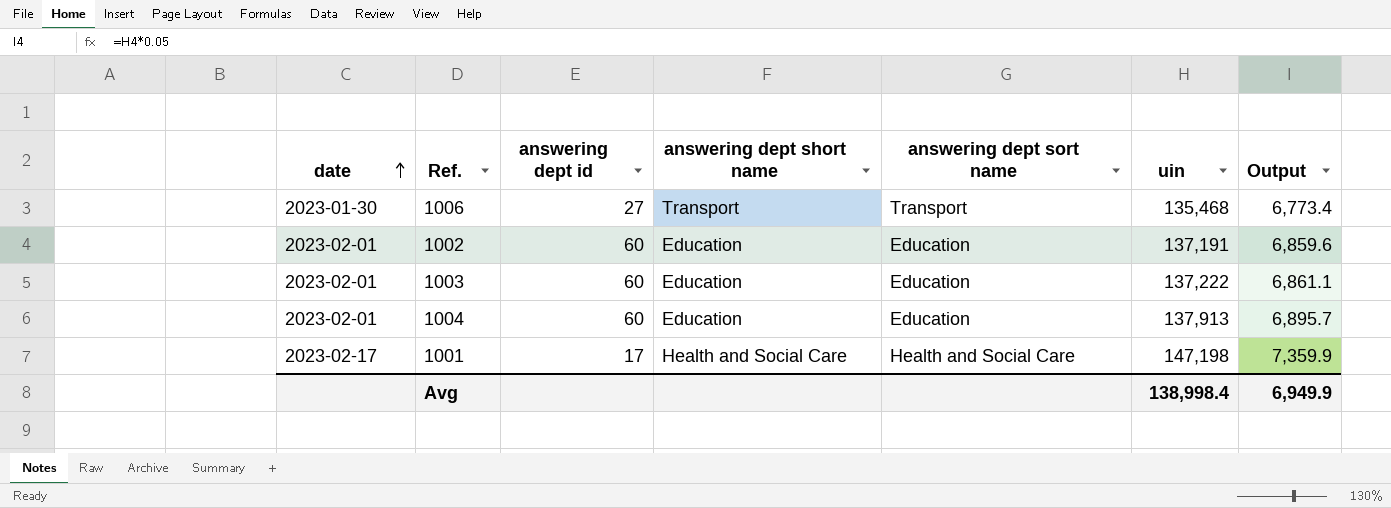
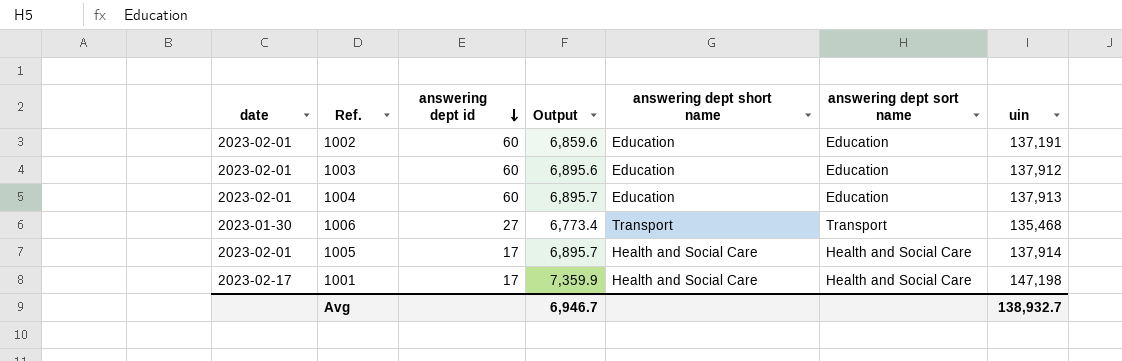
row order: date ascending -> answering dept id descending
column Output | position: 7 -> 4
1003 | Output: 6,861.1 -> 6,895.6
1003 | uin: 137,222 -> 137,912
row 1005: none -> 2023-02-01 | 17 | 6,895.7 | Health and Social Care | Health and Social Care | 137,914
Avg | Output: 6,949.9 -> 6,946.7
Avg | uin: 138,998.4 -> 138,932.7

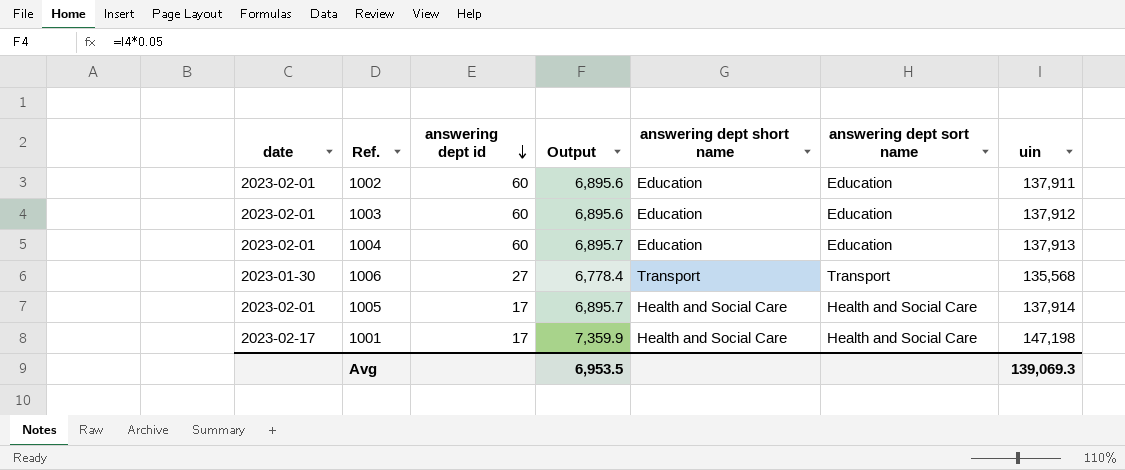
1002 | Output: 6,859.6 -> 6,895.6
1002 | uin: 137,191 -> 137,911
1006 | Output: 6,773.4 -> 6,778.4
1006 | uin: 135,468 -> 135,568
Avg | Output: 6,946.7 -> 6,953.5
Avg | uin: 138,932.7 -> 139,069.3

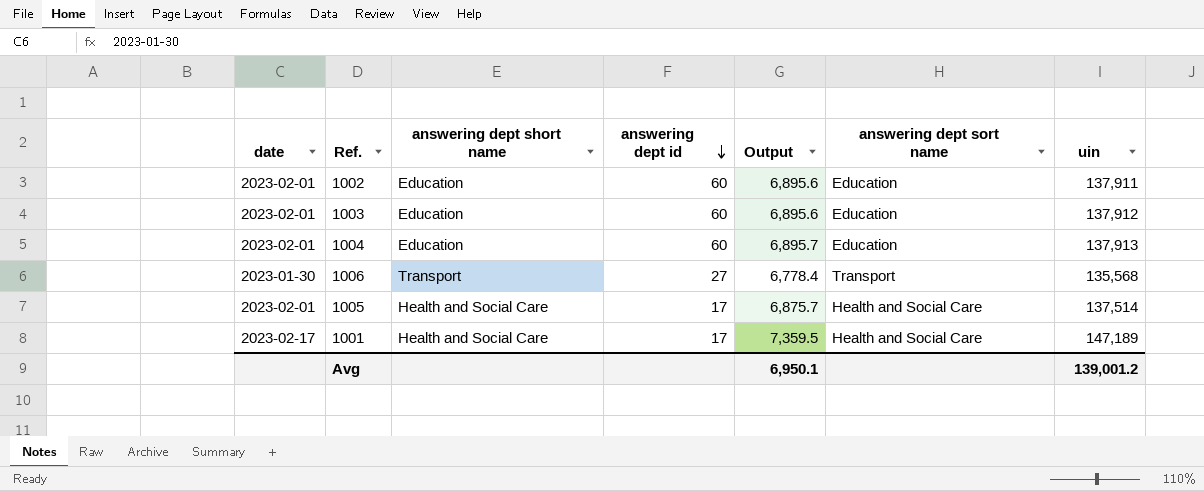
column answering dept short name | position: 5 -> 3
1005 | Output: 6,895.7 -> 6,875.7
1005 | uin: 137,914 -> 137,514
1001 | Output: 7,359.9 -> 7,359.5
1001 | uin: 147,198 -> 147,189
Avg | Output: 6,953.5 -> 6,950.1
Avg | uin: 139,069.3 -> 139,001.2

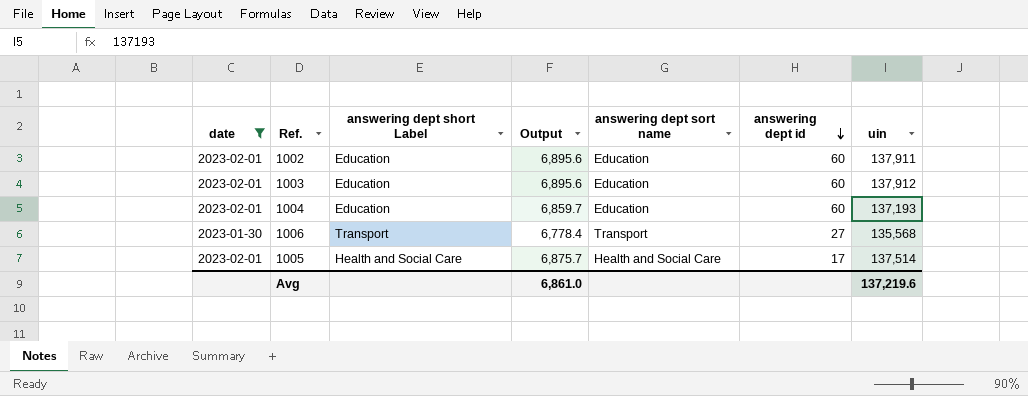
filter: none -> date != 2023-02-17
column name: answering dept short name -> answering dept short Label
column answering dept id | position: 4 -> 6
1004 | Output: 6,895.7 -> 6,859.7
1004 | uin: 137,913 -> 137,193
Avg | Output: 6,950.1 -> 6,861.0
Avg | uin: 139,001.2 -> 137,219.6

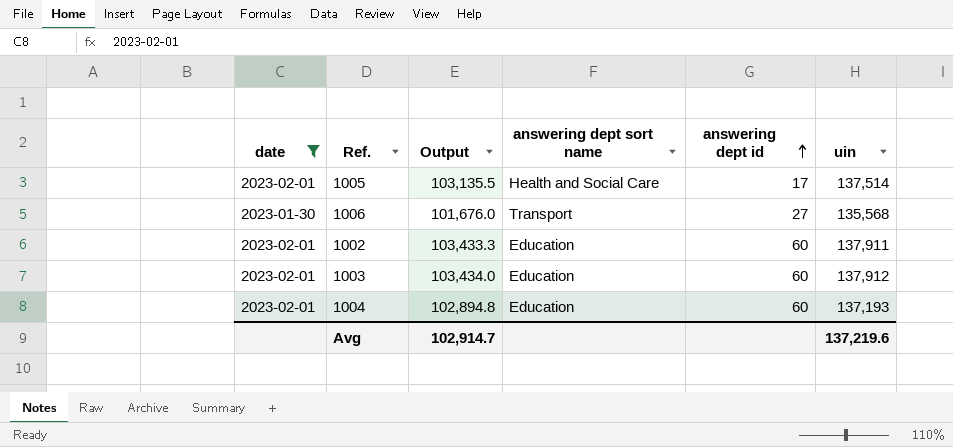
row order: answering dept id descending -> answering dept id ascending
column answering dept short Label | position: 3 -> none
column Output | formula: [uin] * 0.05 -> [uin] * 0.75
Avg | Output: 6,861.0 -> 102,914.7

